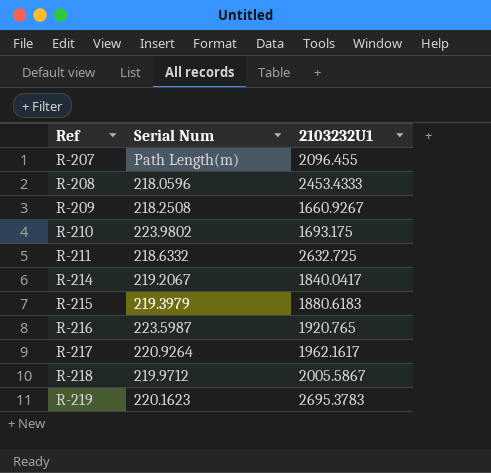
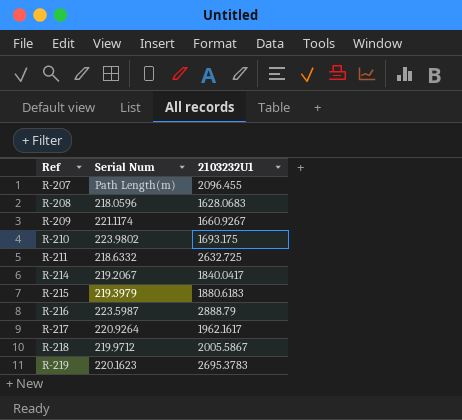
R-208 | 2103232U1: 2453.4333 -> 1628.0683
R-209 | Serial Num: 218.2508 -> 221.1174
R-216 | 2103232U1: 1920.765 -> 2888.79

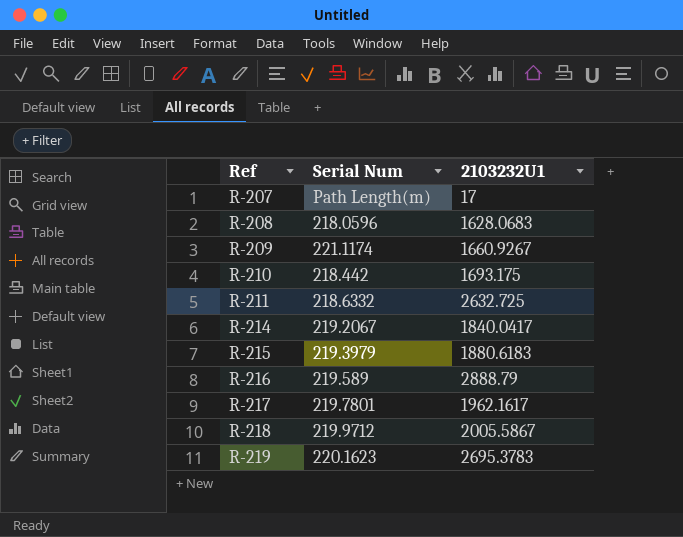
R-207 | 2103232U1: 2096.455 -> 17
R-210 | Serial Num: 223.9802 -> 218.442
R-216 | Serial Num: 223.5987 -> 219.589
R-217 | Serial Num: 220.9264 -> 219.7801

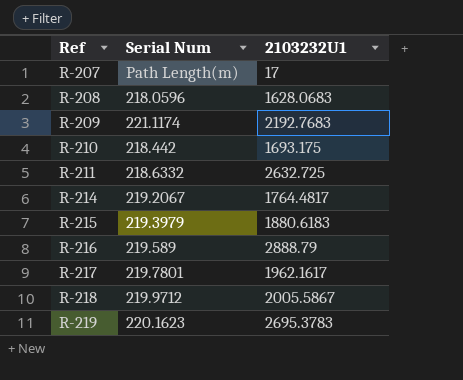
R-209 | 2103232U1: 1660.9267 -> 2192.7683
R-214 | 2103232U1: 1840.0417 -> 1764.4817

